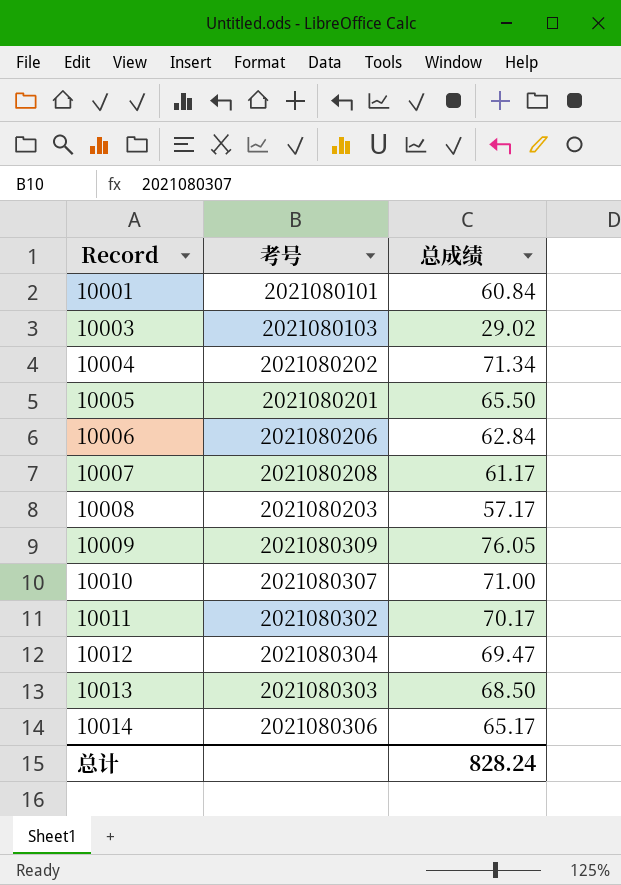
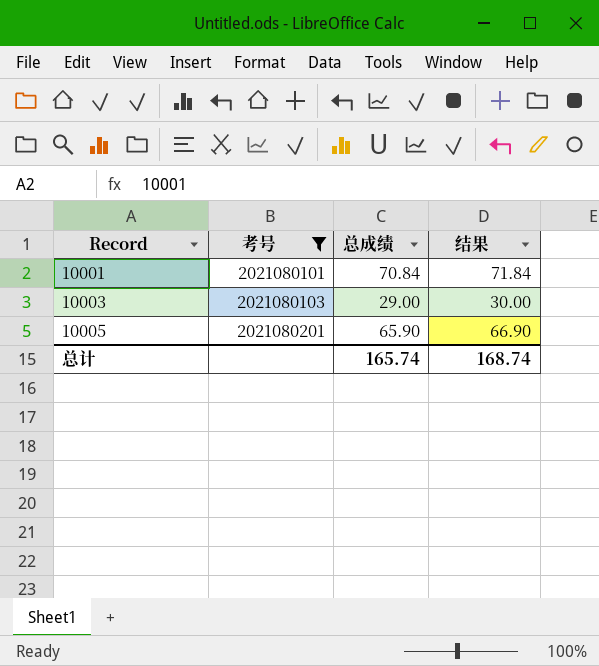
filter: none -> 考号 <= 2021080201
column 结果 | formula: none -> [总成绩] + 1
10001 | 总成绩: 60.84 -> 70.84
10003 | 总成绩: 29.02 -> 29.00
10005 | 总成绩: 65.50 -> 65.90
总计 | 总成绩: 828.24 -> 165.74

